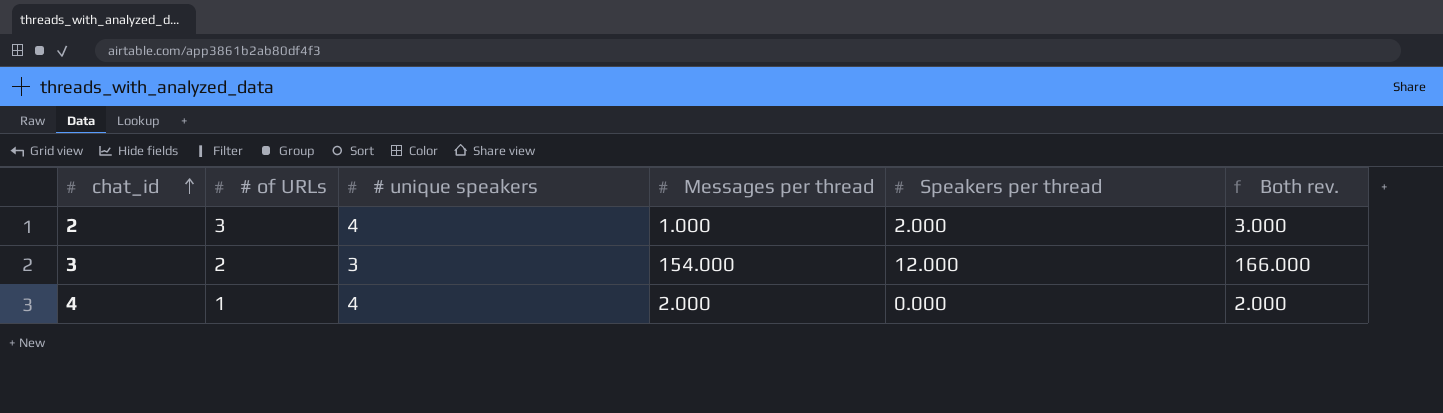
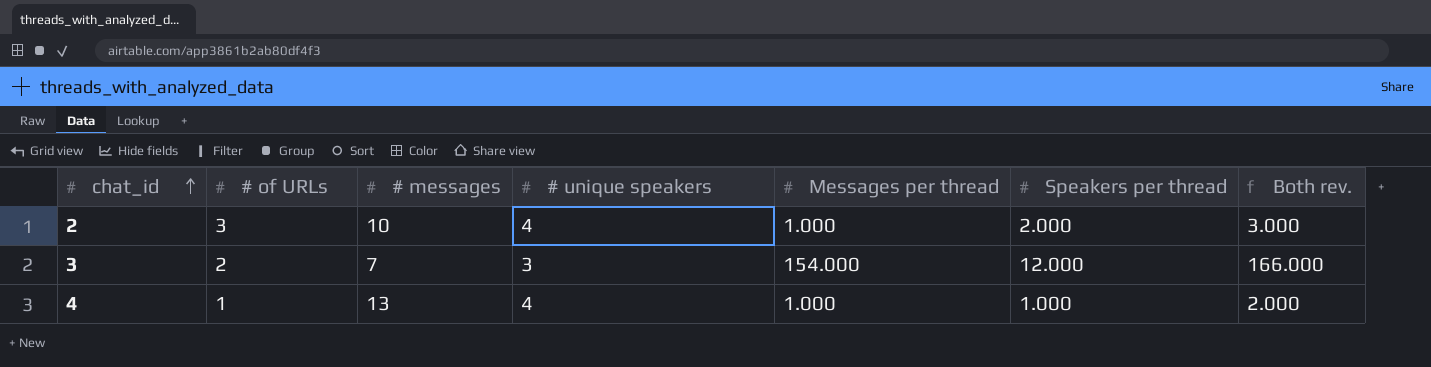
column # messages | position: none -> 3
4 | Messages per thread: 2.000 -> 1.000
4 | Speakers per thread: 0.000 -> 1.000

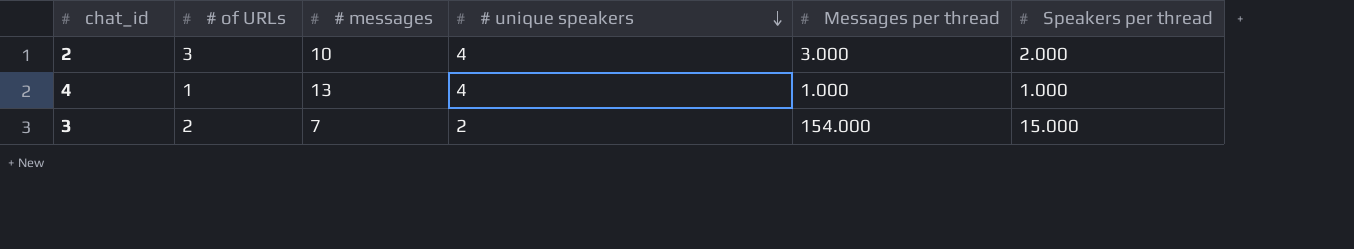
row order: chat_id ascending -> # unique speakers descending
column Both rev. | formula: [Messages per thread] + [Speakers per thread] -> none
2 | Messages per thread: 1.000 -> 3.000
3 | # unique speakers: 3 -> 2
3 | Speakers per thread: 12.000 -> 15.000

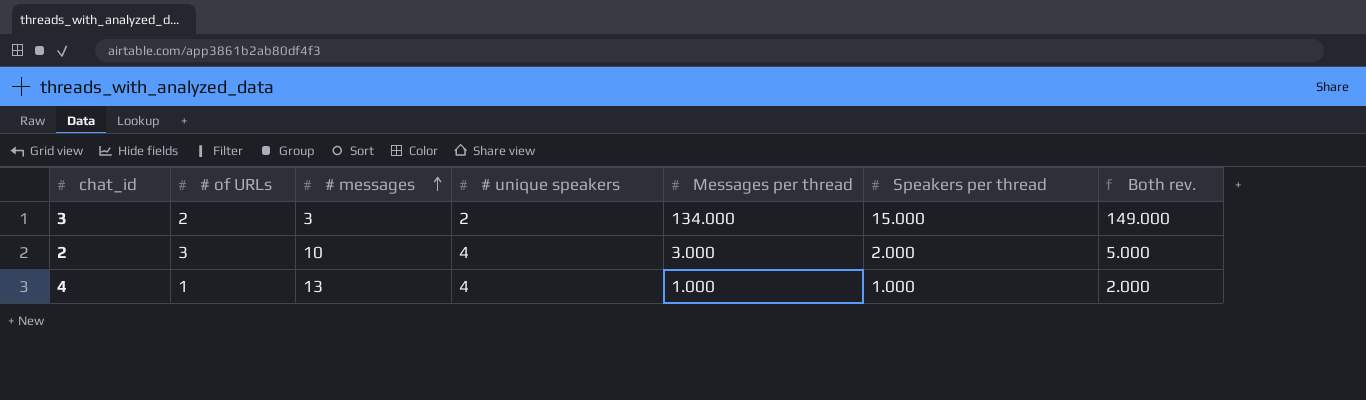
row order: # unique speakers descending -> # messages ascending
column Both rev. | formula: none -> [Messages per thread] + [Speakers per thread]
3 | # messages: 7 -> 3
3 | Messages per thread: 154.000 -> 134.000

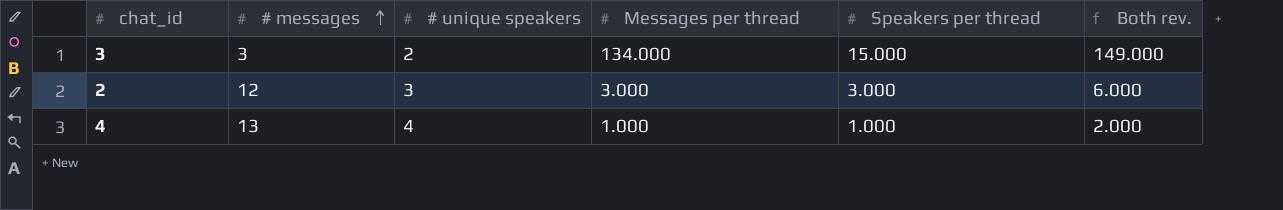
column # of URLs | position: 2 -> none
2 | # messages: 10 -> 12
2 | # unique speakers: 4 -> 3
2 | Speakers per thread: 2.000 -> 3.000
2 | Both rev.: 5.000 -> 6.000

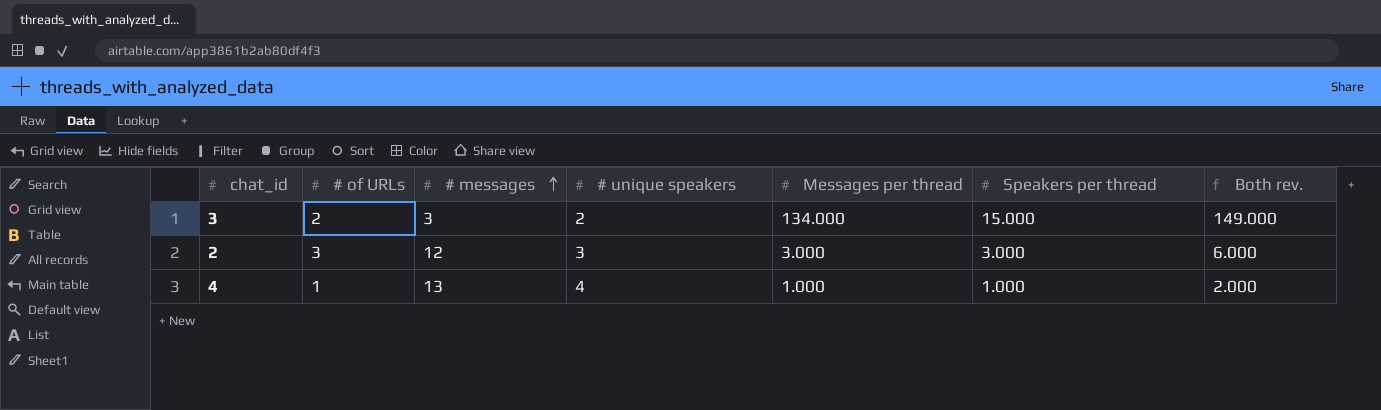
column # of URLs | position: none -> 2

